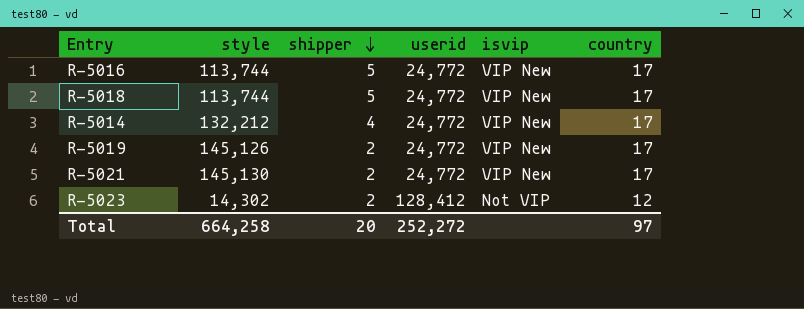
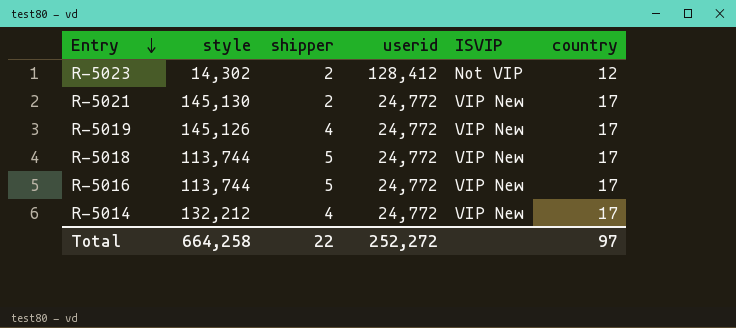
row order: shipper descending -> Entry descending
column name: isvip -> ISVIP
R-5019 | shipper: 2 -> 4
Total | shipper: 20 -> 22

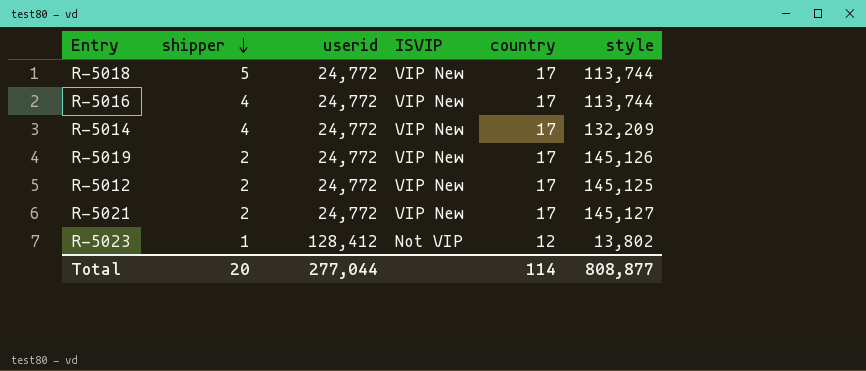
row order: Entry descending -> shipper descending
column style | position: 2 -> 6
R-5016 | shipper: 5 -> 4
R-5014 | style: 132,212 -> 132,209
R-5019 | shipper: 4 -> 2
row R-5012: none -> 2 | 24,772 | VIP New | 17 | 145,125
R-5021 | style: 145,130 -> 145,127
R-5023 | shipper: 2 -> 1
R-5023 | style: 14,302 -> 13,802
Total | shipper: 22 -> 20
Total | userid: 252,272 -> 277,044
Total | country: 97 -> 114
Total | style: 664,258 -> 808,877

